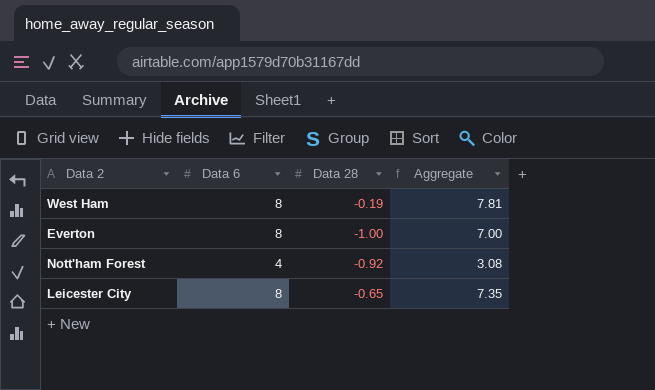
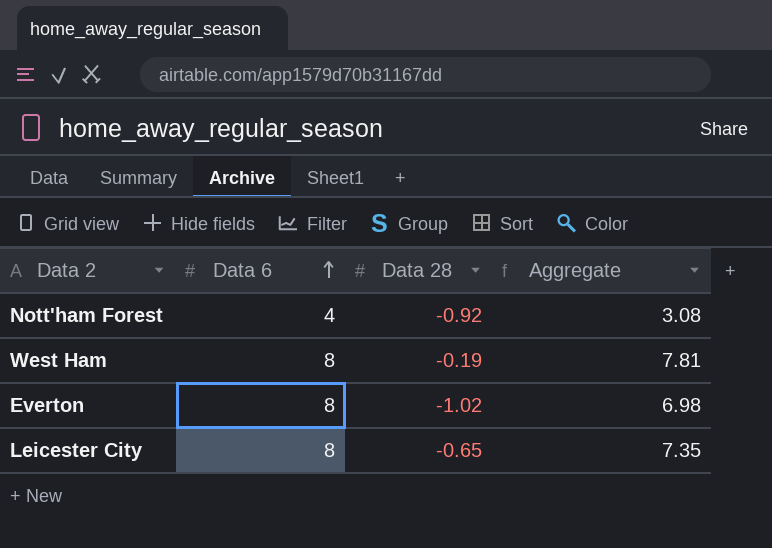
row order: none -> Data 6 ascending
Everton | Data 28: -1.00 -> -1.02
Everton | Aggregate: 7.00 -> 6.98

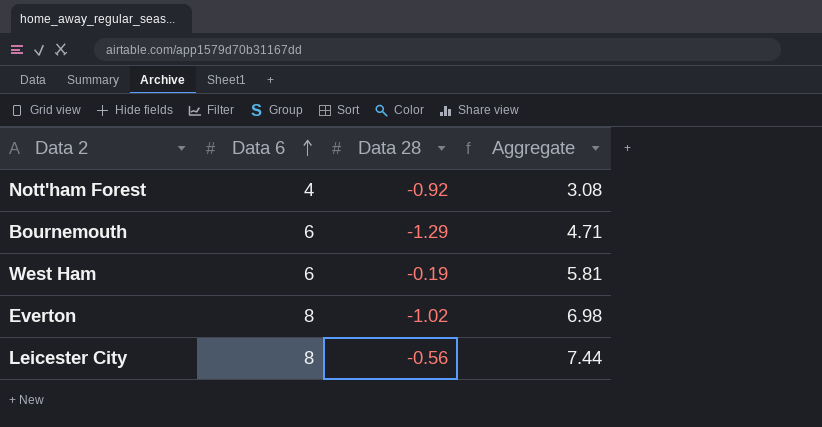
row Bournemouth: none -> 6 | -1.29 | 4.71
West Ham | Data 6: 8 -> 6
West Ham | Aggregate: 7.81 -> 5.81
Leicester City | Data 28: -0.65 -> -0.56
Leicester City | Aggregate: 7.35 -> 7.44

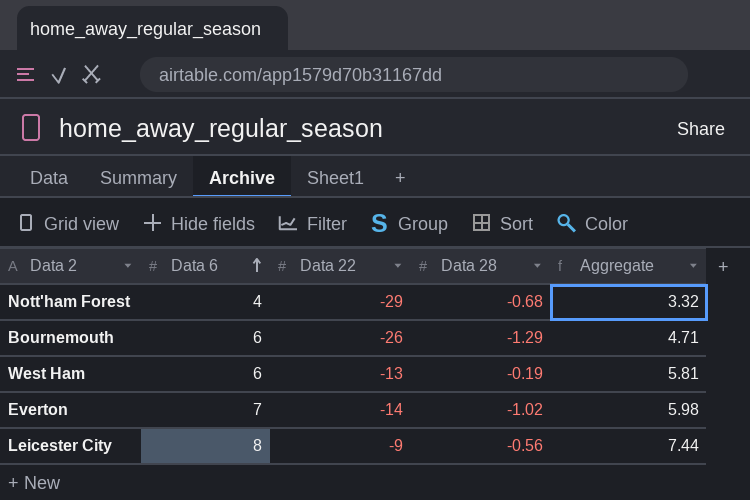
column Data 22 | position: none -> 3
Nott'ham Forest | Data 28: -0.92 -> -0.68
Nott'ham Forest | Aggregate: 3.08 -> 3.32
Everton | Data 6: 8 -> 7
Everton | Aggregate: 6.98 -> 5.98

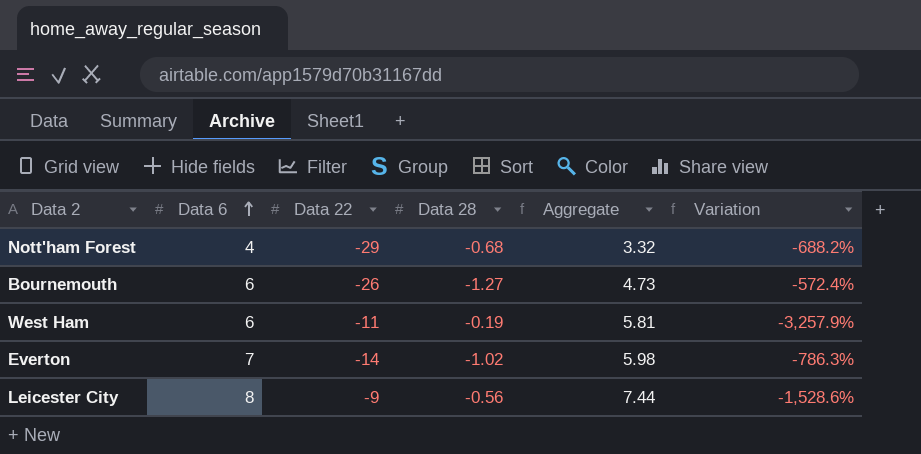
column Variation | formula: none -> ([Data 6] - [Data 28]) / [Data 28]
Bournemouth | Data 28: -1.29 -> -1.27
Bournemouth | Aggregate: 4.71 -> 4.73
West Ham | Data 22: -13 -> -11

